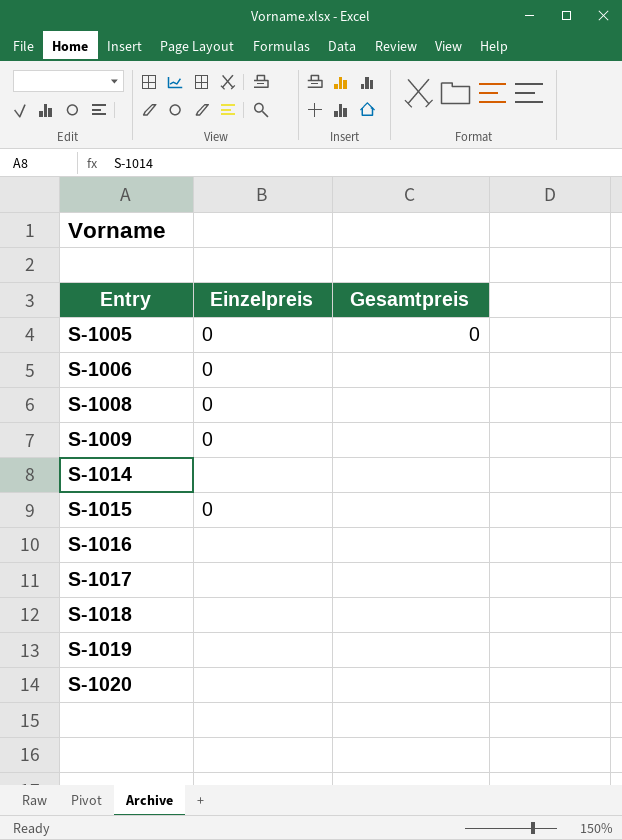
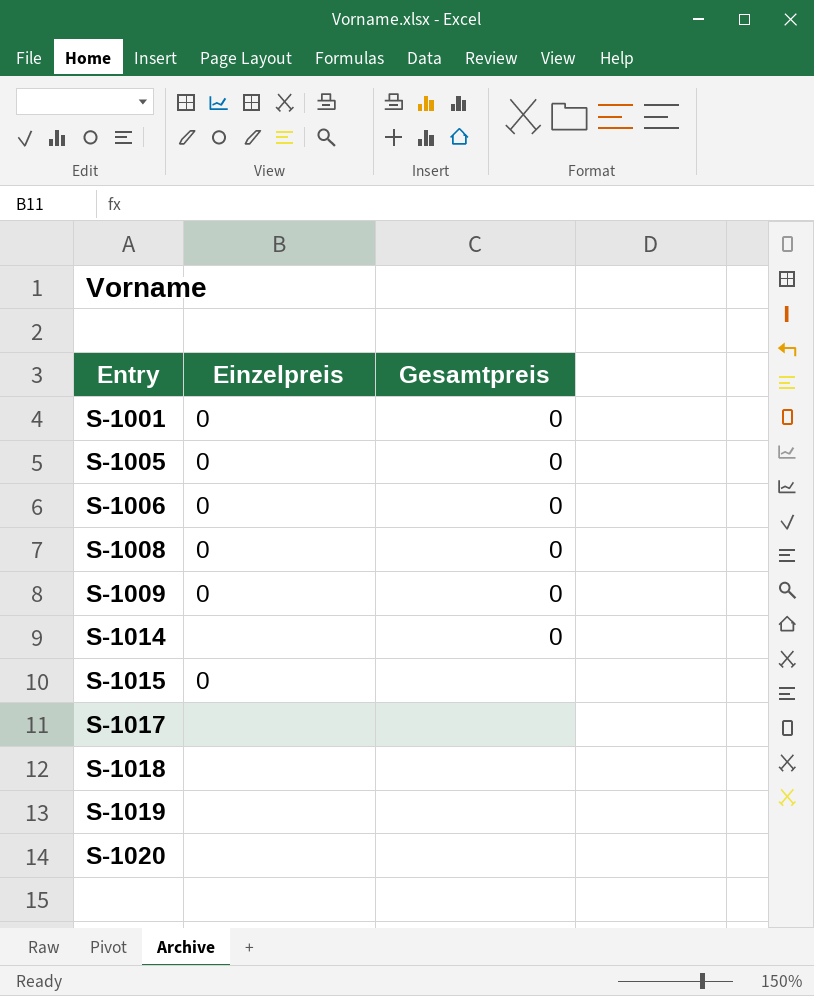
row S-1016: none | none -> none
row S-1001: none -> 0 | 0
S-1006 | Gesamtpreis: none -> 0
S-1008 | Gesamtpreis: none -> 0
S-1009 | Gesamtpreis: none -> 0
S-1014 | Gesamtpreis: none -> 0

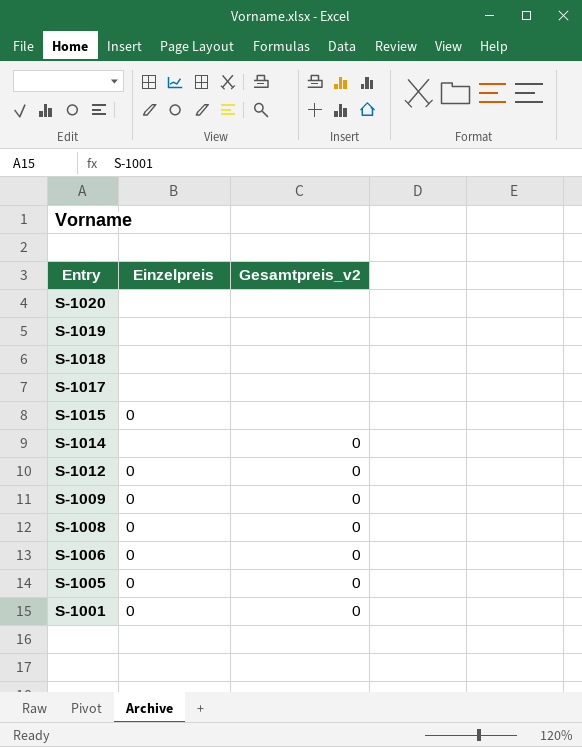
row order: Entry ascending -> Entry descending
column name: Gesamtpreis -> Gesamtpreis_v2
row S-1012: none -> 0 | 0

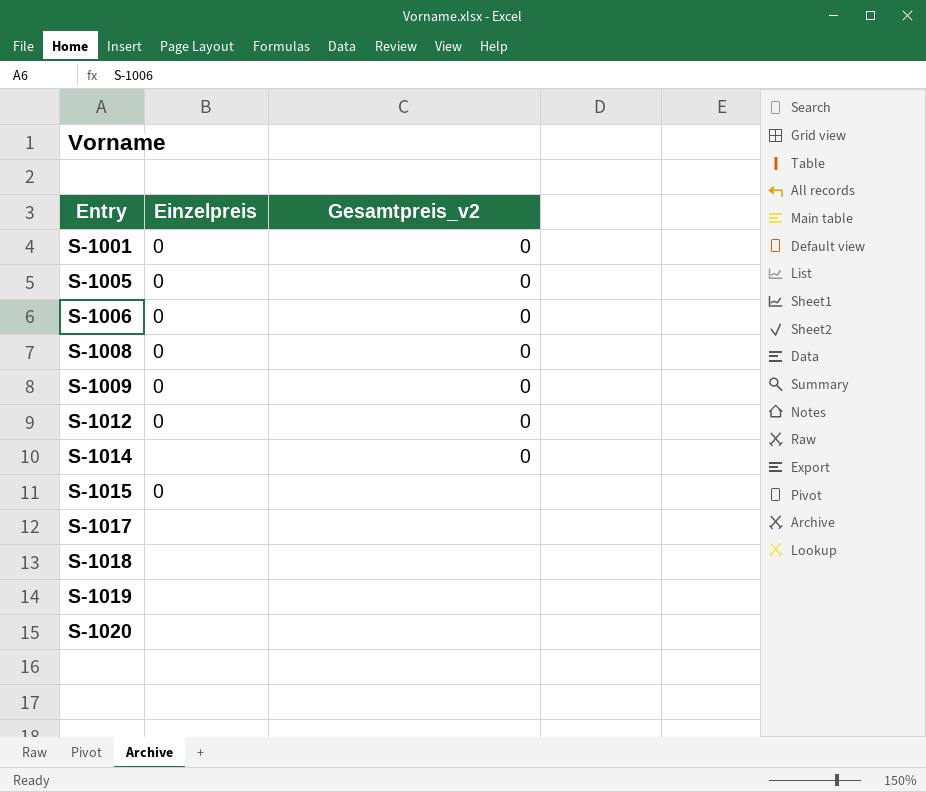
row order: Entry descending -> Entry ascending

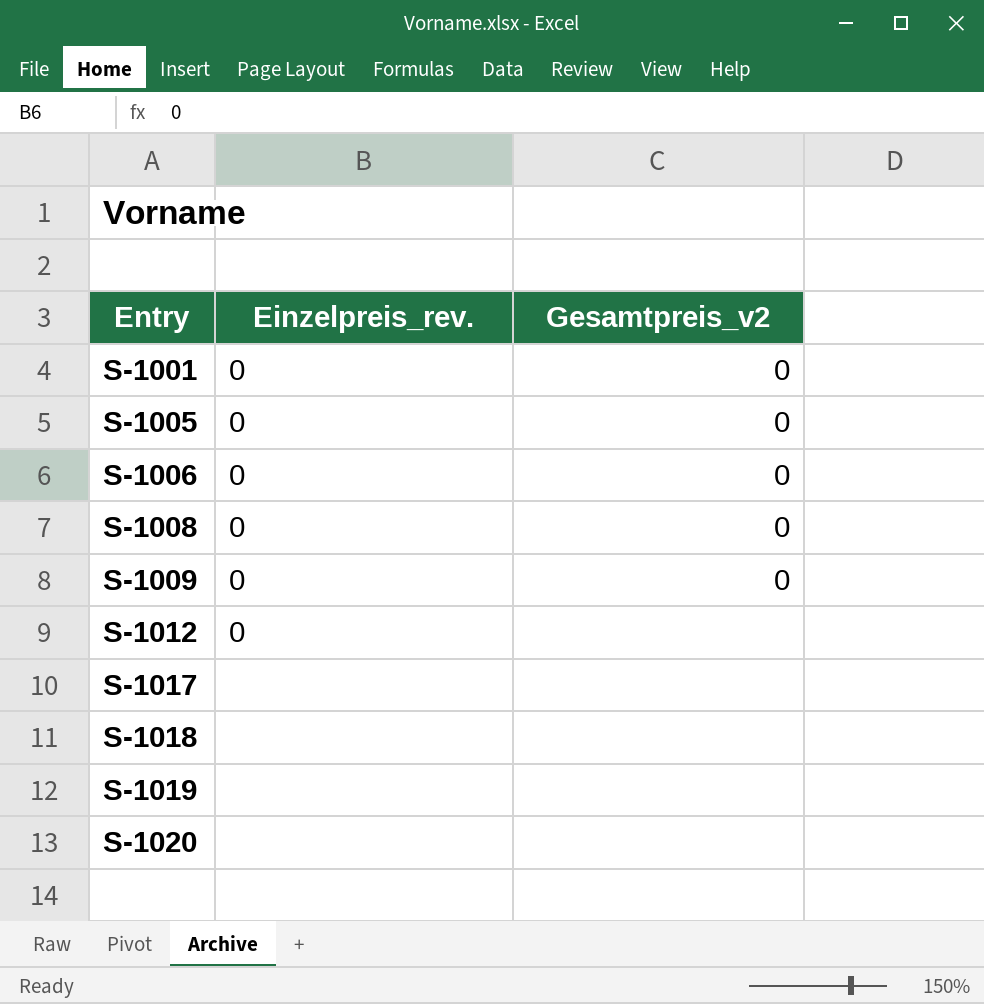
column name: Einzelpreis -> Einzelpreis_rev.
row S-1014: none | 0 -> none
row S-1015: 0 | none -> none
S-1012 | Gesamtpreis_v2: 0 -> none

